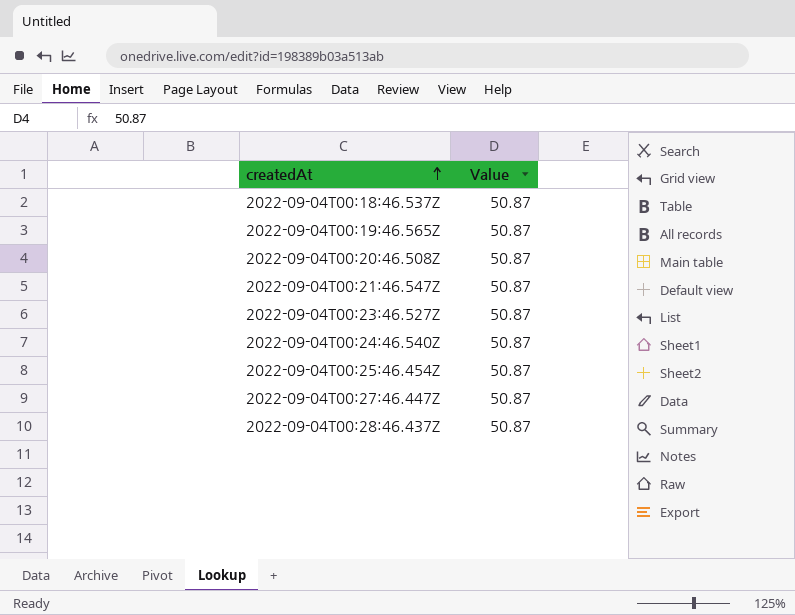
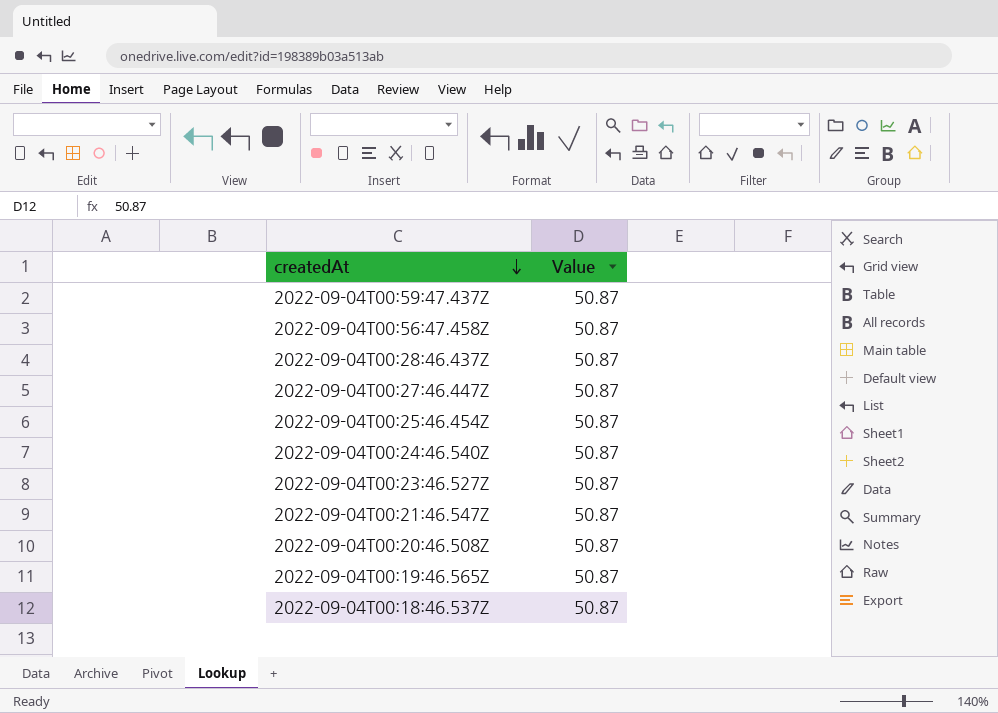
row order: createdAt ascending -> createdAt descending
row 2022-09-04T00:59:47.437Z: none -> 50.87
row 2022-09-04T00:56:47.458Z: none -> 50.87

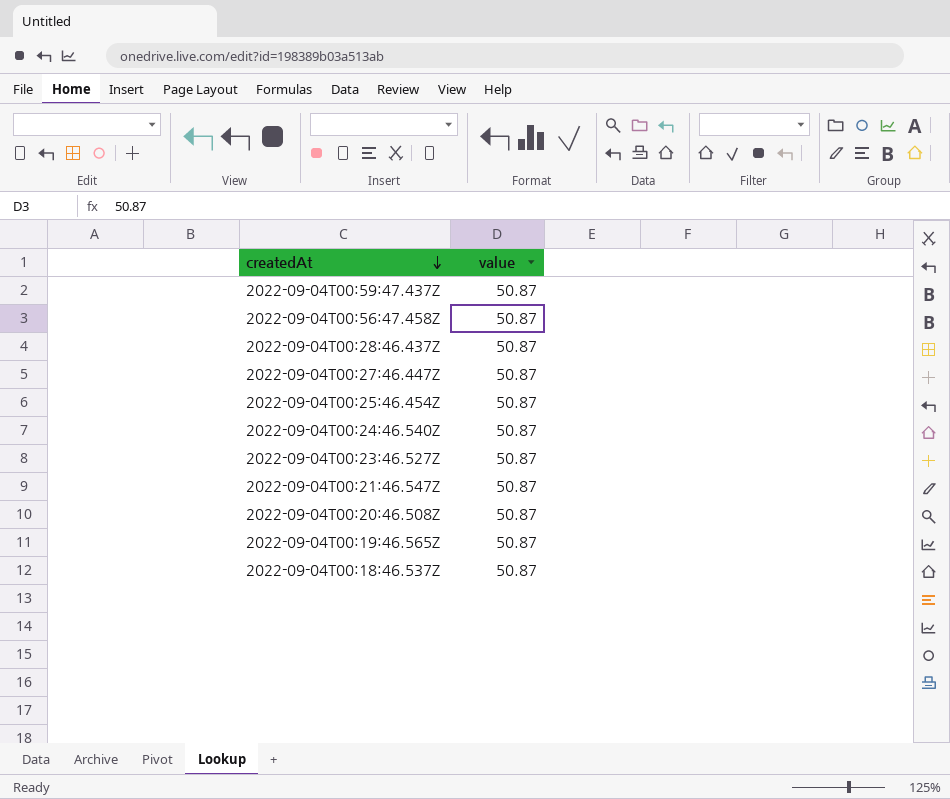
column name: Value -> value

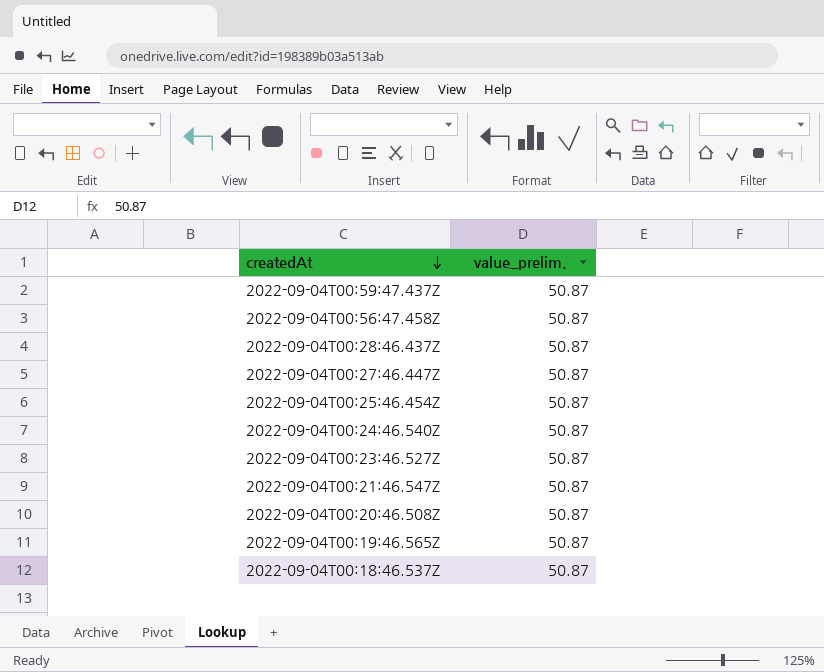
column name: value -> value_prelim.

